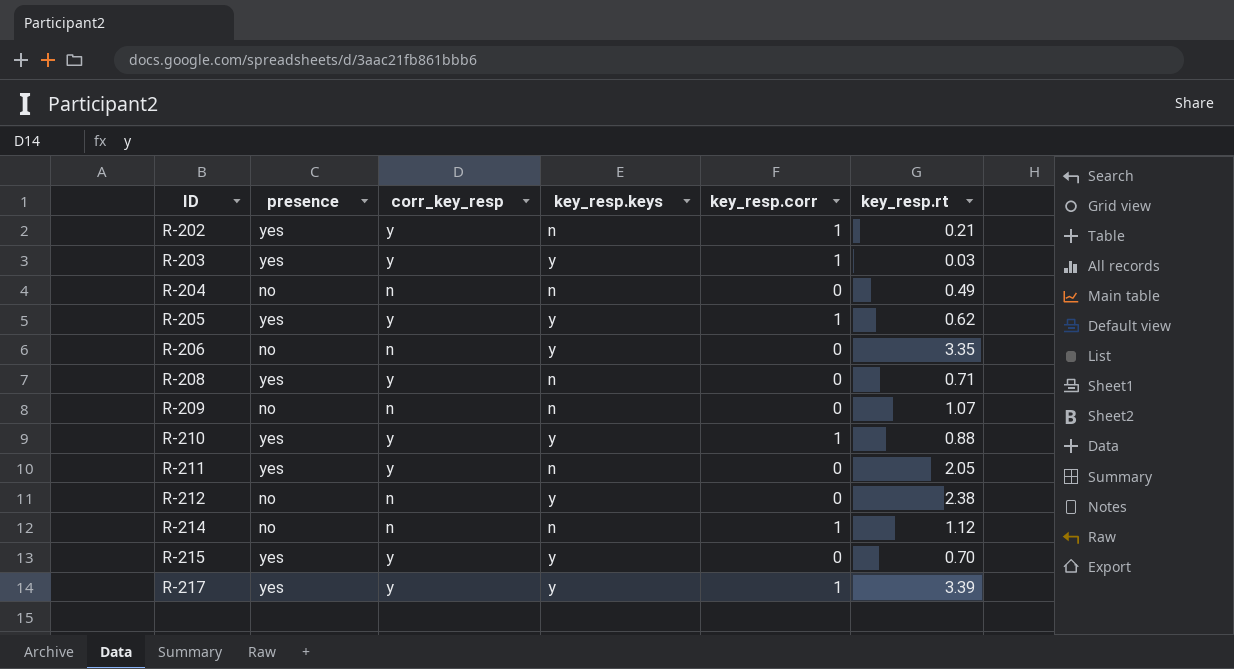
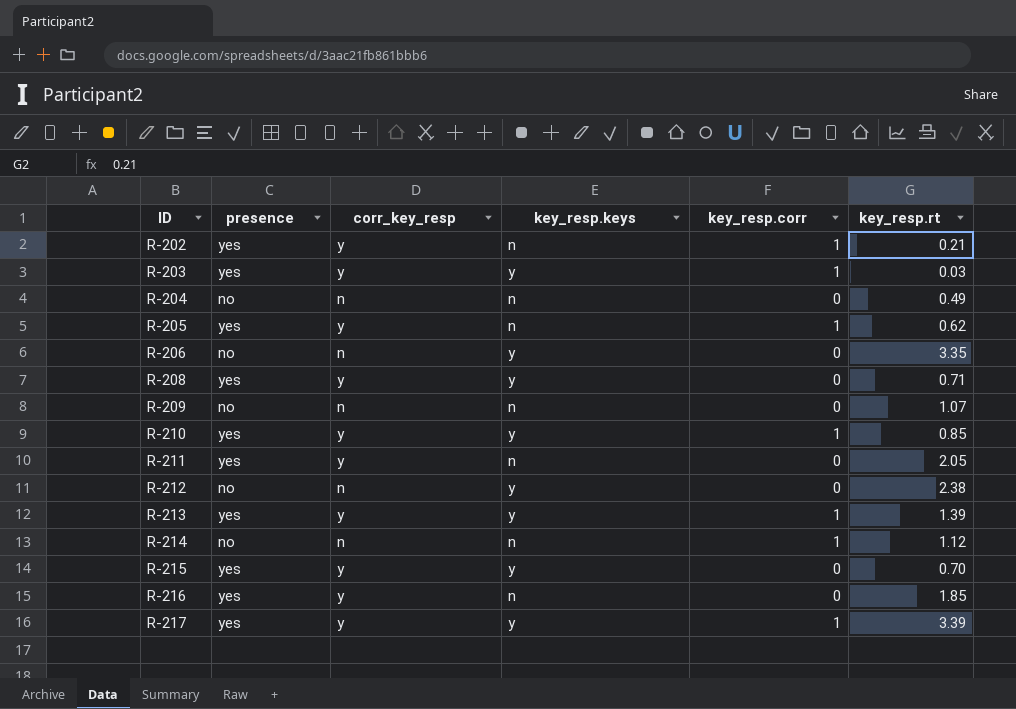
R-205 | key_resp.keys: y -> n
R-208 | key_resp.keys: n -> y
R-210 | key_resp.rt: 0.88 -> 0.85
row R-213: none -> yes | y | y | 1 | 1.39
row R-216: none -> yes | y | n | 0 | 1.85

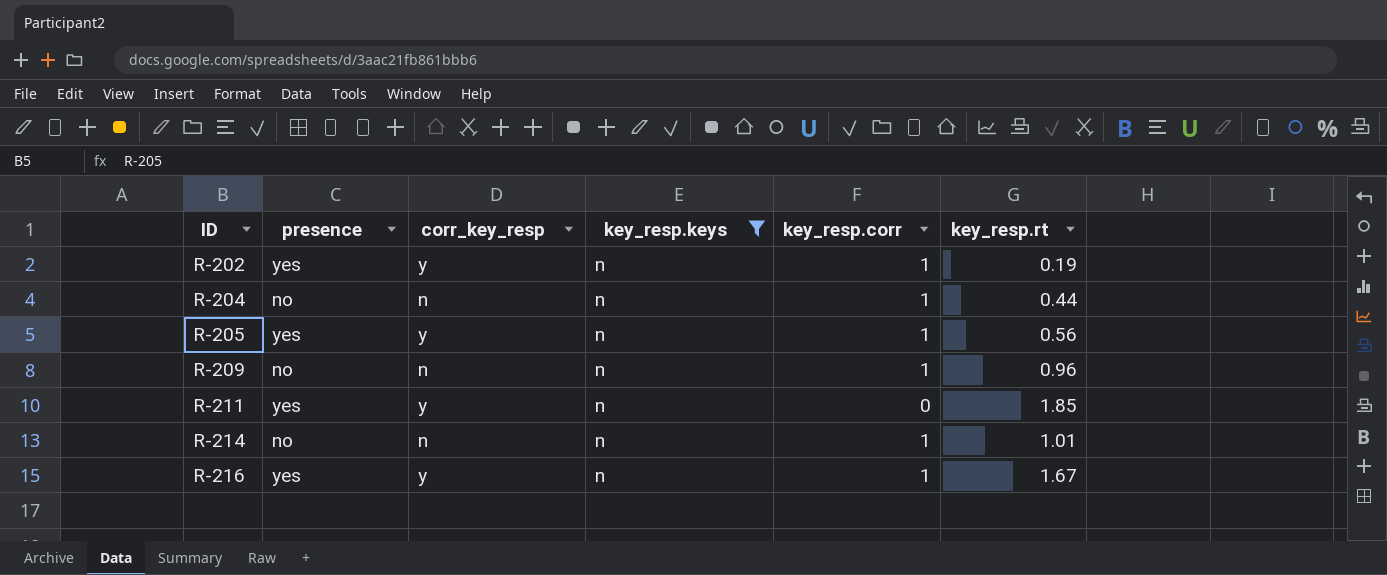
filter: none -> key_resp.keys = n
R-202 | key_resp.rt: 0.21 -> 0.19
R-204 | key_resp.corr: 0 -> 1
R-204 | key_resp.rt: 0.49 -> 0.44
R-205 | key_resp.rt: 0.62 -> 0.56
R-209 | key_resp.corr: 0 -> 1
R-209 | key_resp.rt: 1.07 -> 0.96
R-211 | key_resp.rt: 2.05 -> 1.85
R-214 | key_resp.rt: 1.12 -> 1.01
R-216 | key_resp.corr: 0 -> 1
R-216 | key_resp.rt: 1.85 -> 1.67

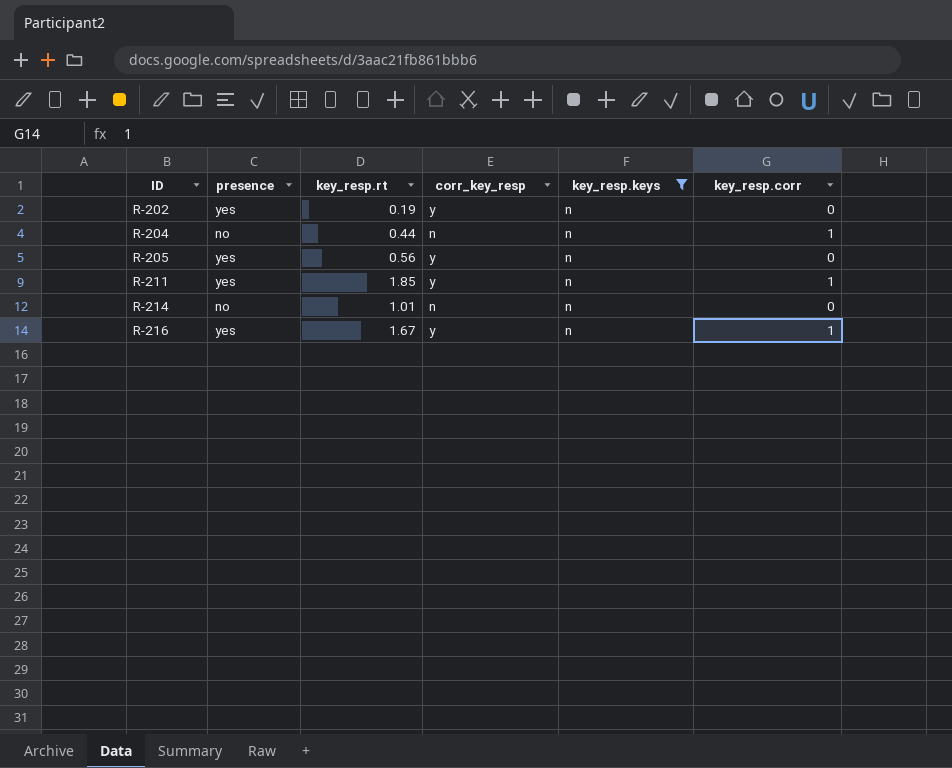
column key_resp.rt | position: 6 -> 3
row R-209: no | n | n | 1 | 0.96 -> none
R-202 | key_resp.corr: 1 -> 0
R-205 | key_resp.corr: 1 -> 0
R-211 | key_resp.corr: 0 -> 1
R-214 | key_resp.corr: 1 -> 0

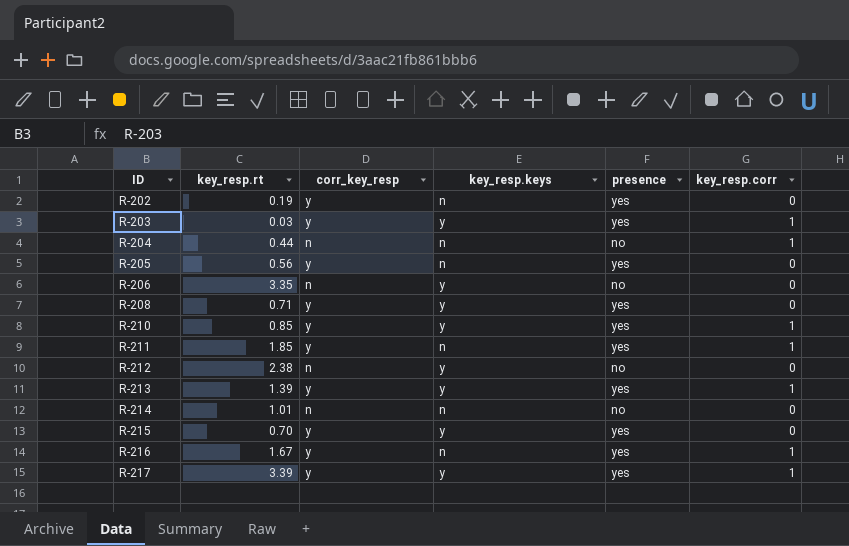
filter: key_resp.keys = n -> none
column presence | position: 2 -> 5

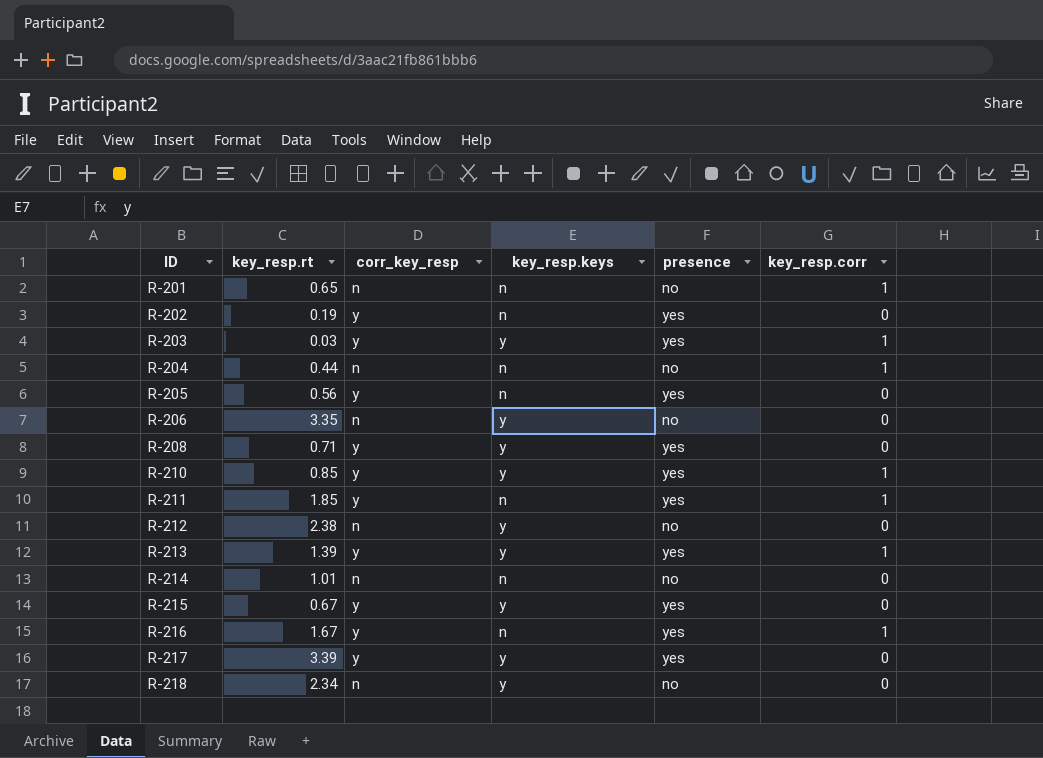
row R-201: none -> 0.65 | n | n | no | 1
R-215 | key_resp.rt: 0.70 -> 0.67
R-217 | key_resp.corr: 1 -> 0
row R-218: none -> 2.34 | n | y | no | 0

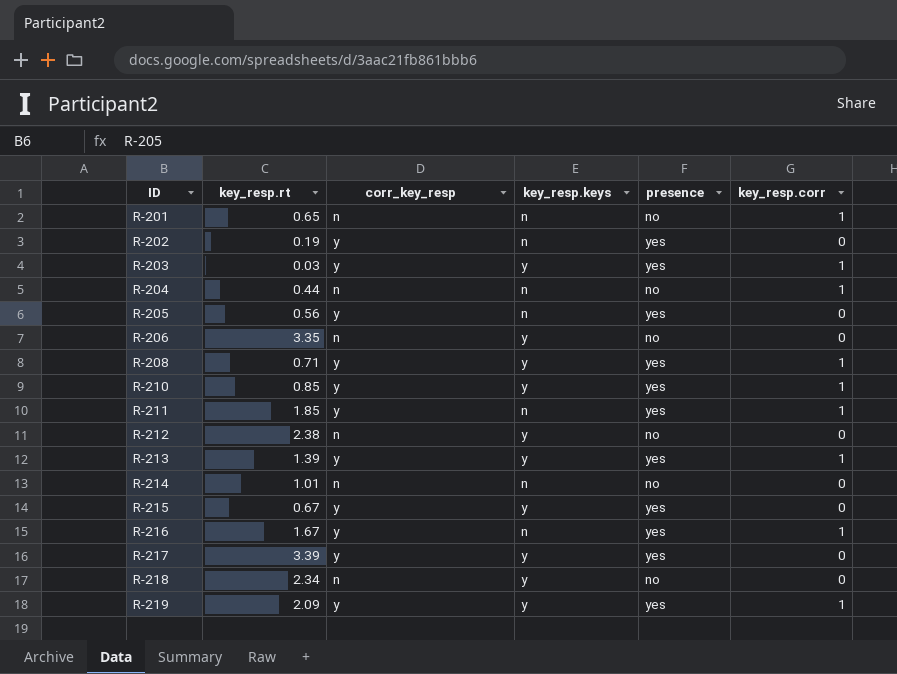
R-208 | key_resp.corr: 0 -> 1
row R-219: none -> 2.09 | y | y | yes | 1

